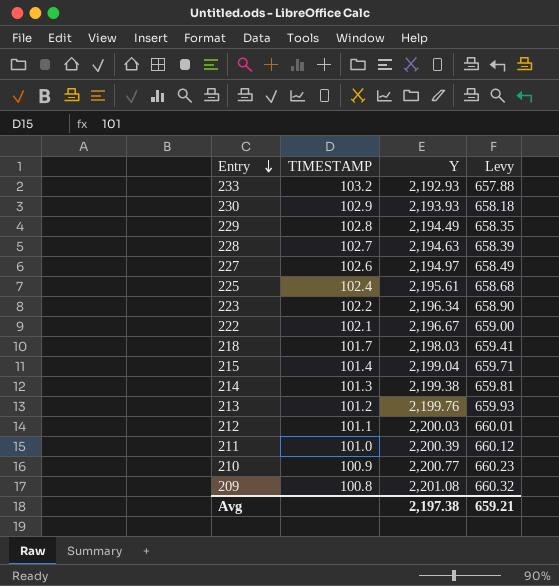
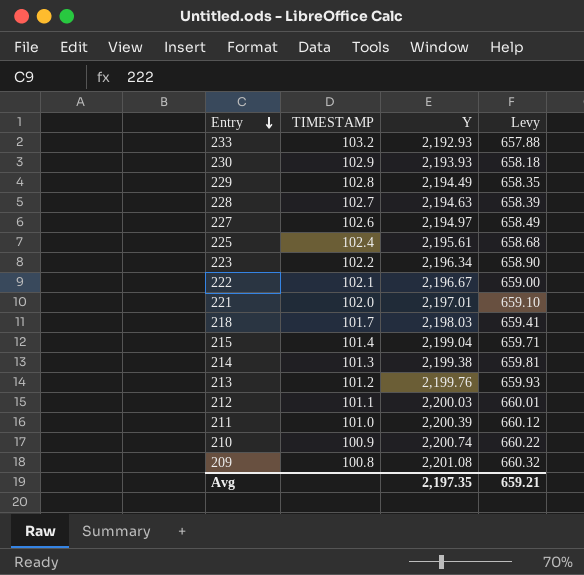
row 221: none -> 102.0 | 2,197.01 | 659.10
210 | Y: 2,200.77 -> 2,200.74
210 | Levy: 660.23 -> 660.22
Avg | Y: 2,197.38 -> 2,197.35

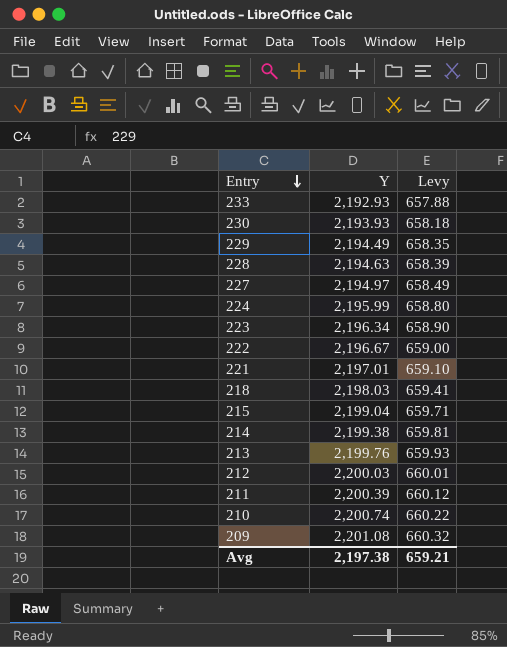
column TIMESTAMP | position: 2 -> none
row 225: 102.4 | 2,195.61 | 658.68 -> none
row 224: none -> 2,195.99 | 658.80
Avg | Y: 2,197.35 -> 2,197.38

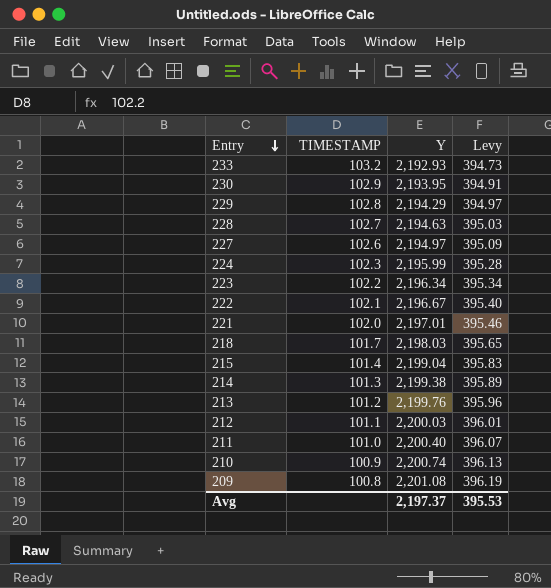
column TIMESTAMP | position: none -> 2
column Levy | formula: [Y] * 0.3 -> [Y] * 0.18
230 | Y: 2,193.93 -> 2,193.95
229 | Y: 2,194.49 -> 2,194.29
211 | Y: 2,200.39 -> 2,200.40
Avg | Y: 2,197.38 -> 2,197.37
Avg | Levy: 659.21 -> 395.53

